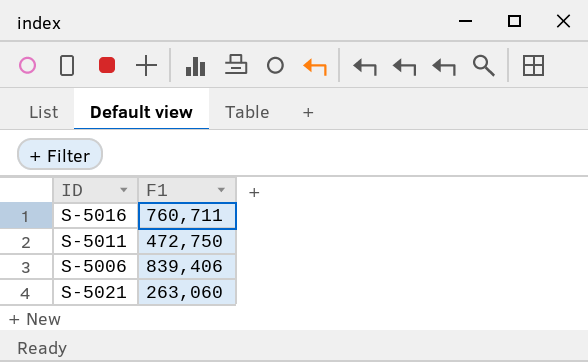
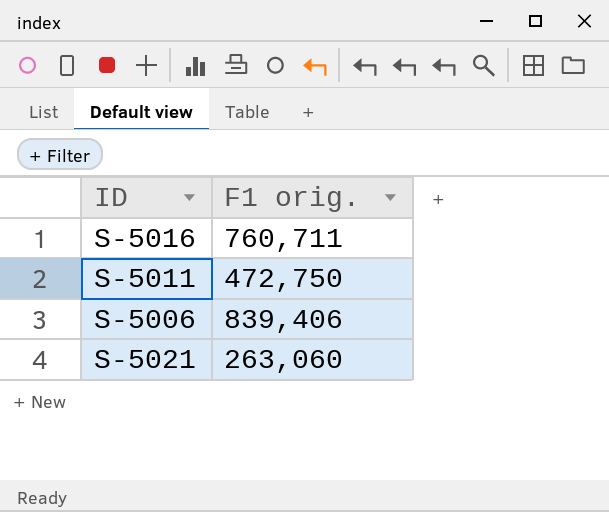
column name: F1 -> F1 orig.

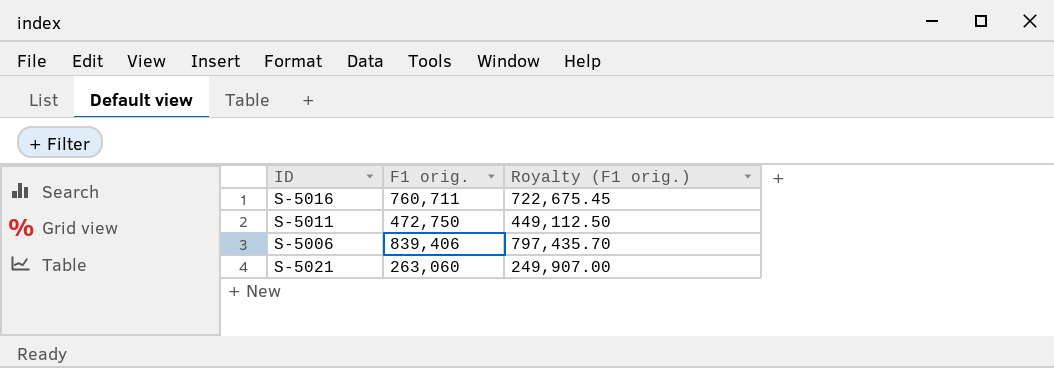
column Royalty (F1 orig.) | formula: none -> [F1 orig.] * 0.95

